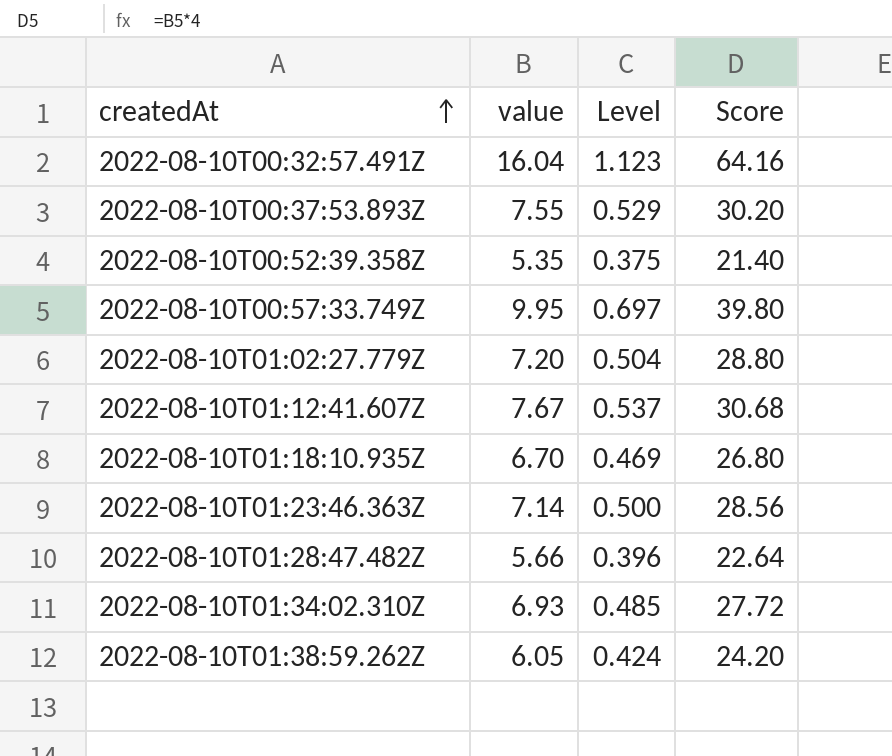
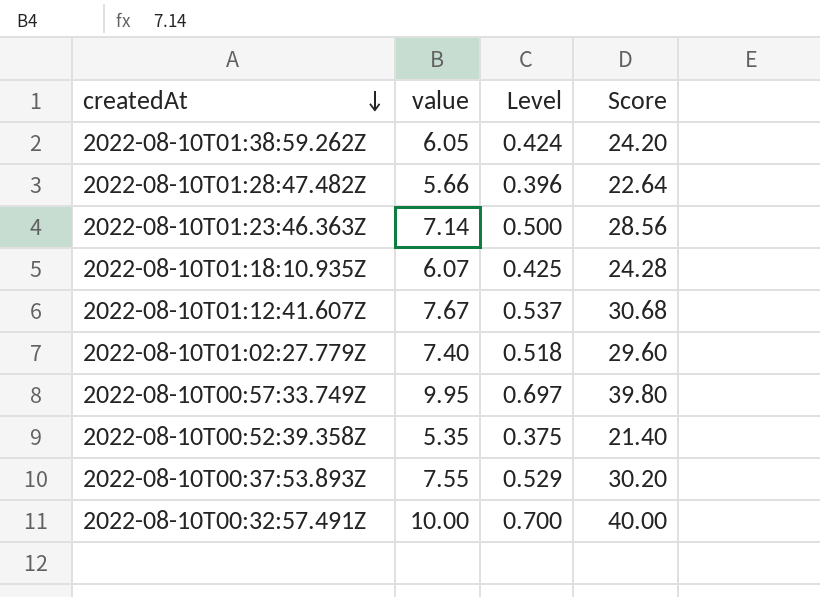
row order: createdAt ascending -> createdAt descending
row 2022-08-10T01:34:02.310Z: 6.93 | 0.485 | 27.72 -> none
2022-08-10T01:18:10.935Z | value: 6.70 -> 6.07
2022-08-10T01:18:10.935Z | Level: 0.469 -> 0.425
2022-08-10T01:18:10.935Z | Score: 26.80 -> 24.28
2022-08-10T01:02:27.779Z | value: 7.20 -> 7.40
2022-08-10T01:02:27.779Z | Level: 0.504 -> 0.518
2022-08-10T01:02:27.779Z | Score: 28.80 -> 29.60
2022-08-10T00:32:57.491Z | value: 16.04 -> 10.00
2022-08-10T00:32:57.491Z | Level: 1.123 -> 0.700
2022-08-10T00:32:57.491Z | Score: 64.16 -> 40.00

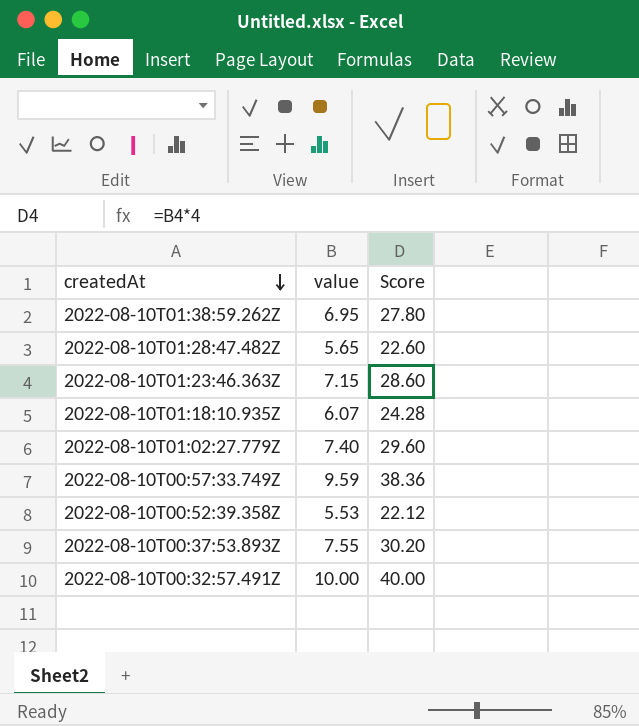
column Level | formula: [value] * 0.07 -> none
row 2022-08-10T01:12:41.607Z: 7.67 | 0.537 | 30.68 -> none
2022-08-10T01:38:59.262Z | value: 6.05 -> 6.95
2022-08-10T01:38:59.262Z | Score: 24.20 -> 27.80
2022-08-10T01:28:47.482Z | value: 5.66 -> 5.65
2022-08-10T01:28:47.482Z | Score: 22.64 -> 22.60
2022-08-10T01:23:46.363Z | value: 7.14 -> 7.15
2022-08-10T01:23:46.363Z | Score: 28.56 -> 28.60
2022-08-10T00:57:33.749Z | value: 9.95 -> 9.59
2022-08-10T00:57:33.749Z | Score: 39.80 -> 38.36
2022-08-10T00:52:39.358Z | value: 5.35 -> 5.53
2022-08-10T00:52:39.358Z | Score: 21.40 -> 22.12

